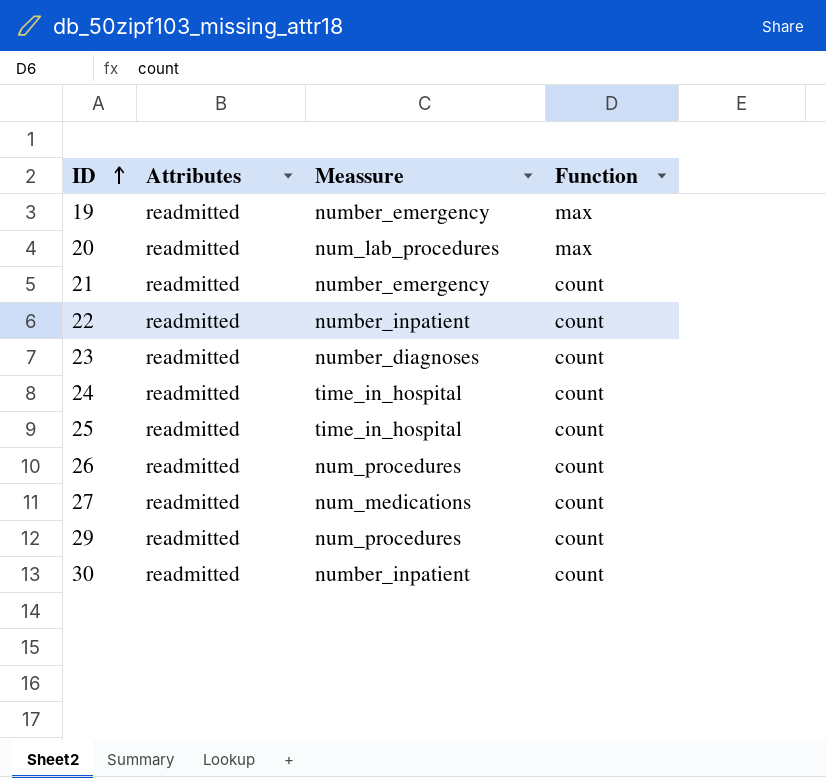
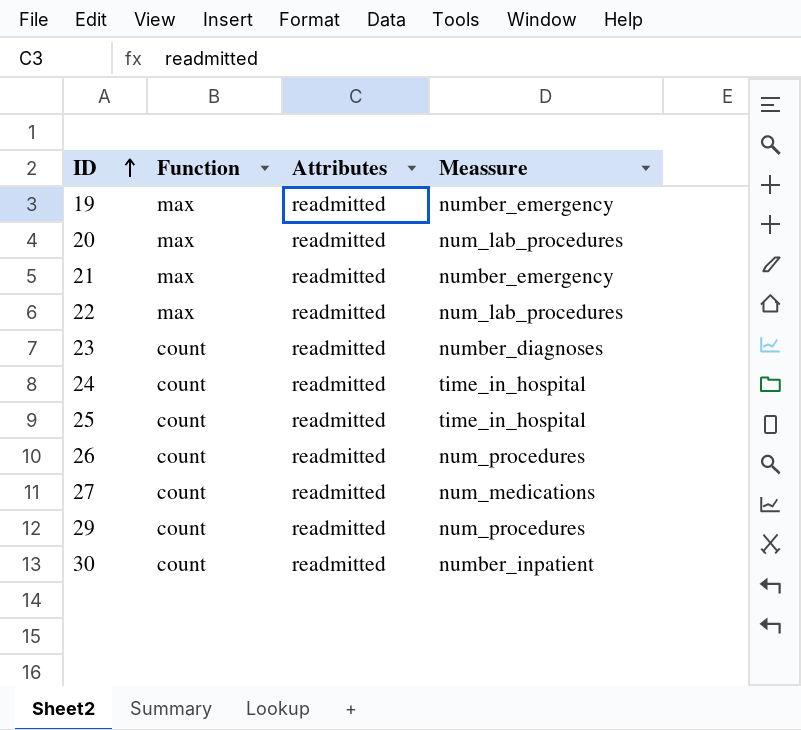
column Function | position: 4 -> 2
21 | Function: count -> max
22 | Function: count -> max
22 | Meassure: number_inpatient -> num_lab_procedures

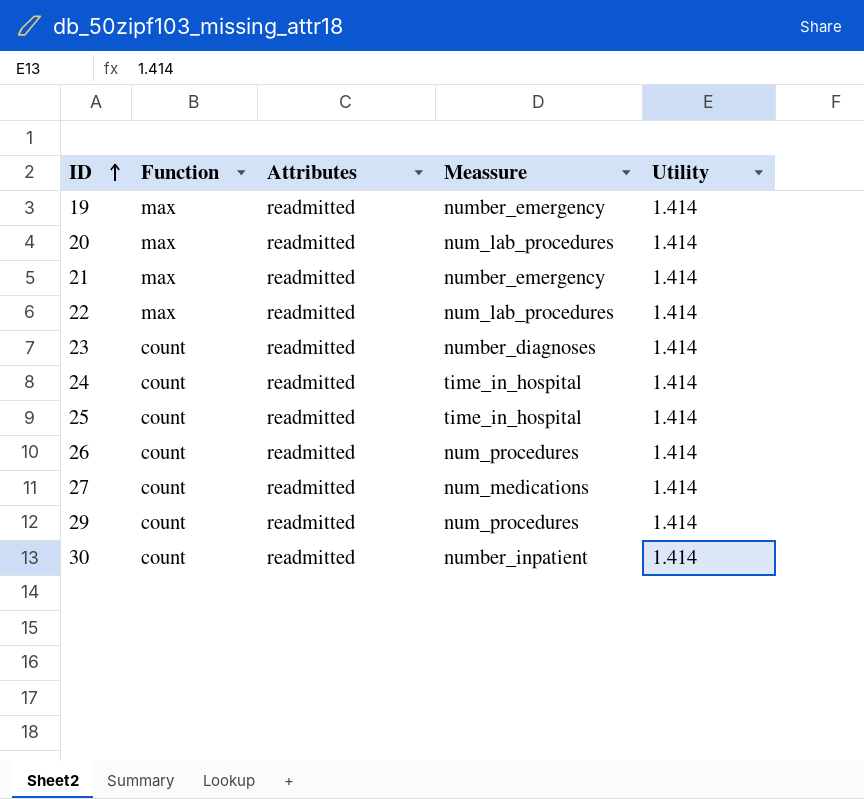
column Utility | position: none -> 5

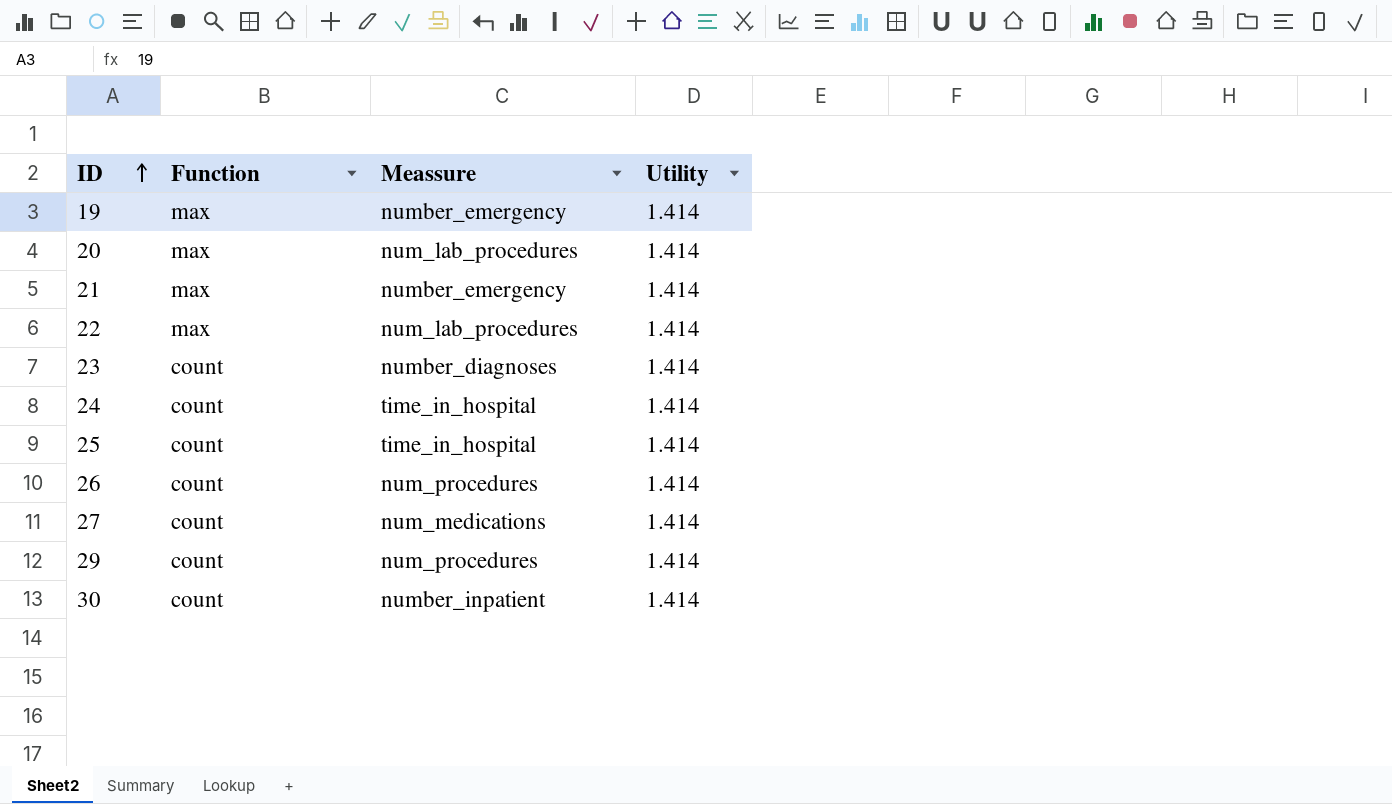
column Attributes | position: 3 -> none

